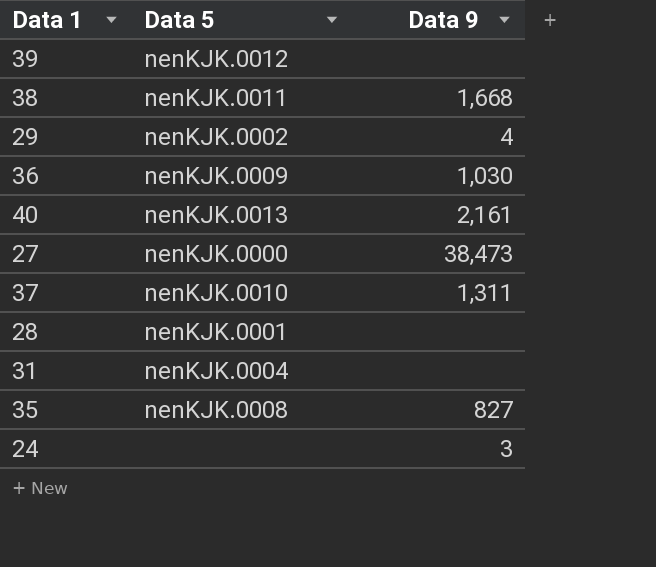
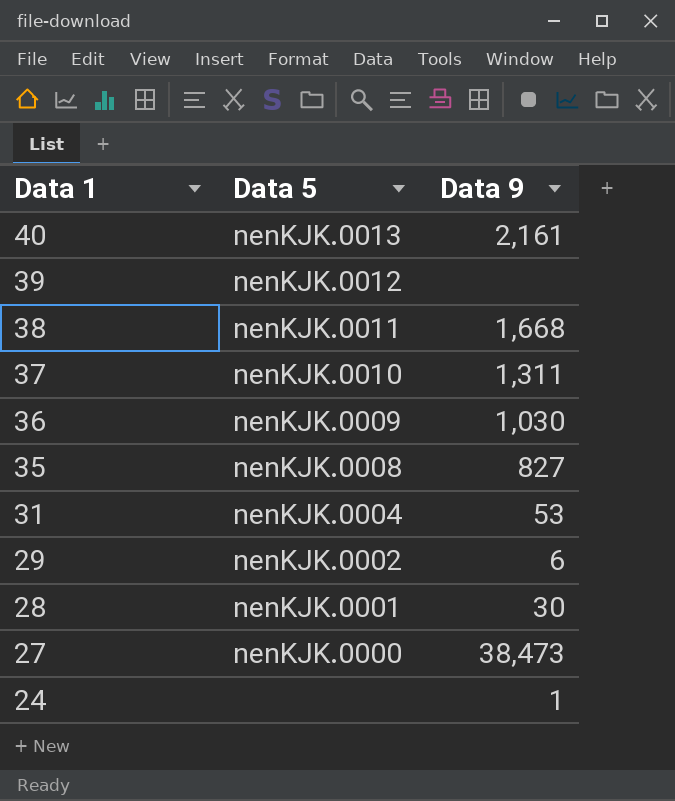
row order: none -> Data 1 descending
31 | Data 9: none -> 53
29 | Data 9: 4 -> 6
28 | Data 9: none -> 30
24 | Data 9: 3 -> 1

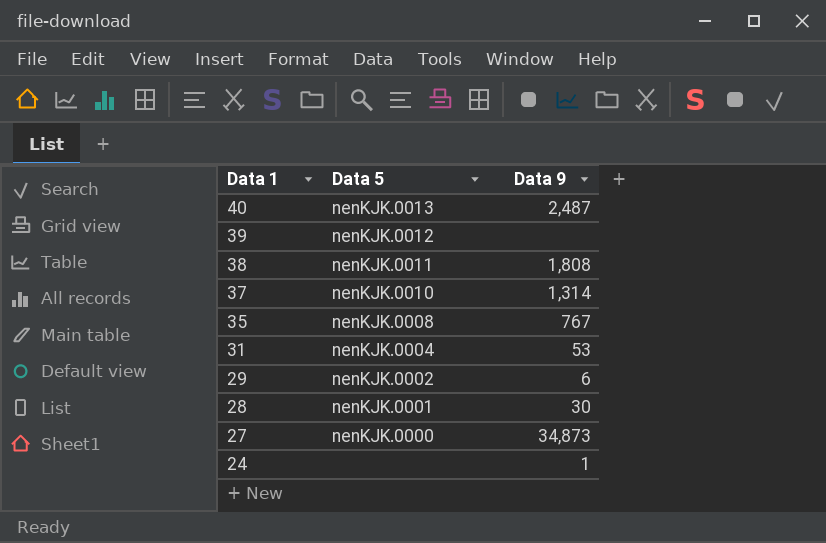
row 36: nenKJK.0009 | 1,030 -> none
40 | Data 9: 2,161 -> 2,487
38 | Data 9: 1,668 -> 1,808
37 | Data 9: 1,311 -> 1,314
35 | Data 9: 827 -> 767
27 | Data 9: 38,473 -> 34,873

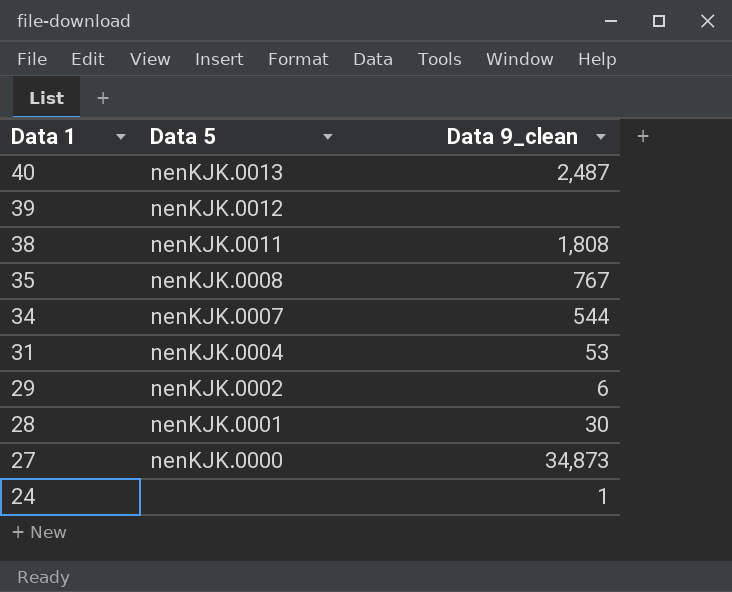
column name: Data 9 -> Data 9_clean
row 37: nenKJK.0010 | 1,314 -> none
row 34: none -> nenKJK.0007 | 544

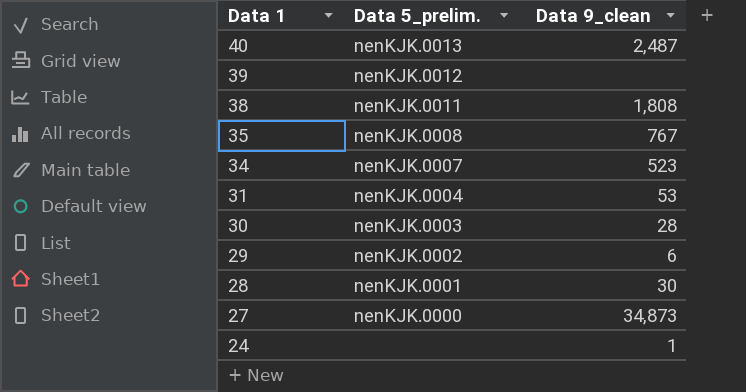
column name: Data 5 -> Data 5_prelim.
34 | Data 9_clean: 544 -> 523
row 30: none -> nenKJK.0003 | 28

